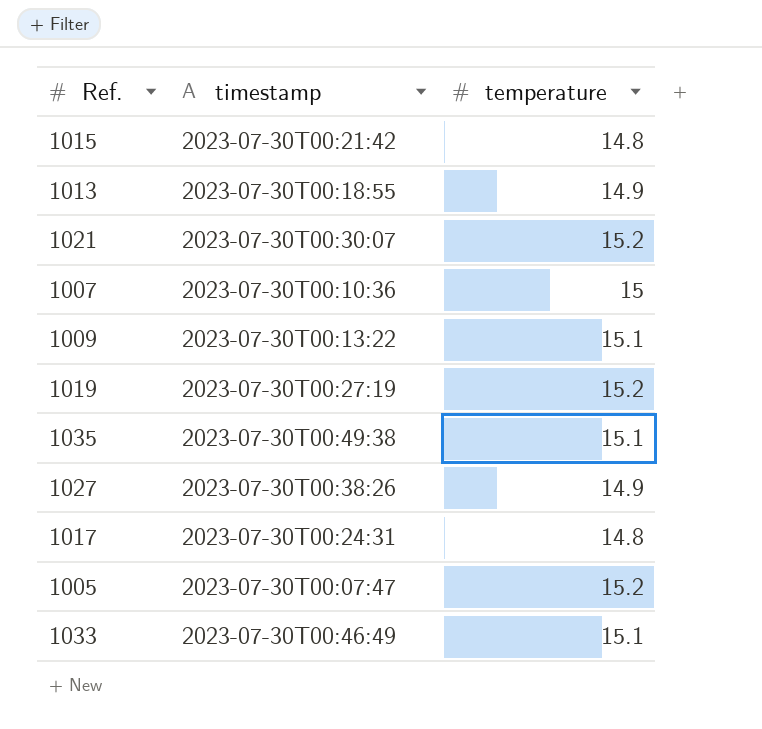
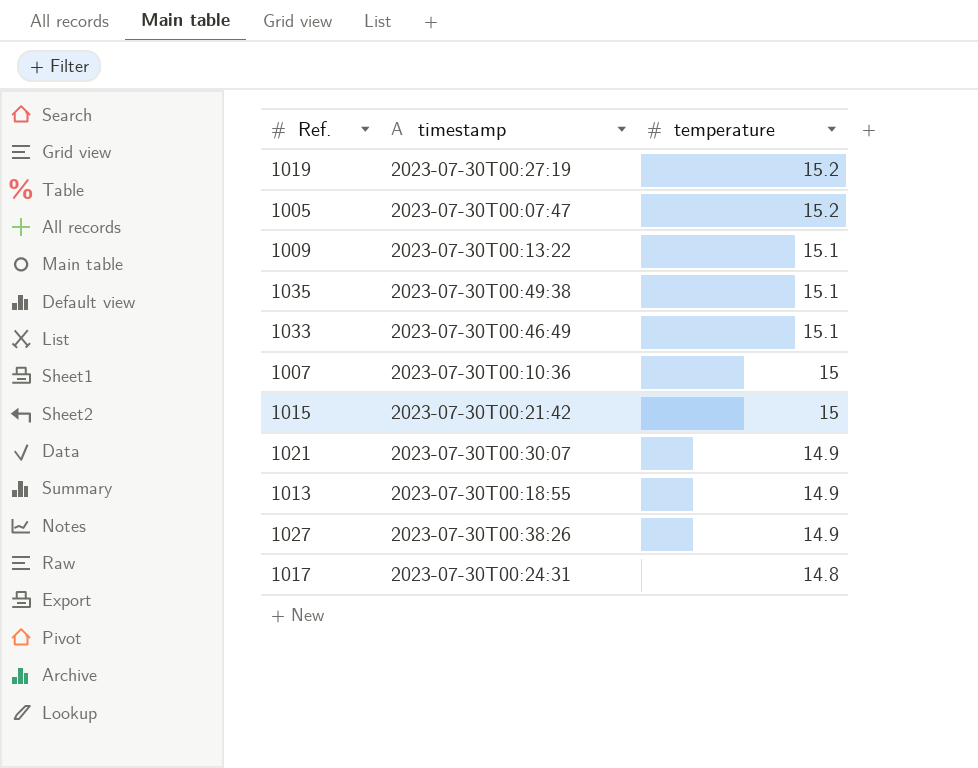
row order: none -> temperature descending
1015 | temperature: 14.8 -> 15
1021 | temperature: 15.2 -> 14.9

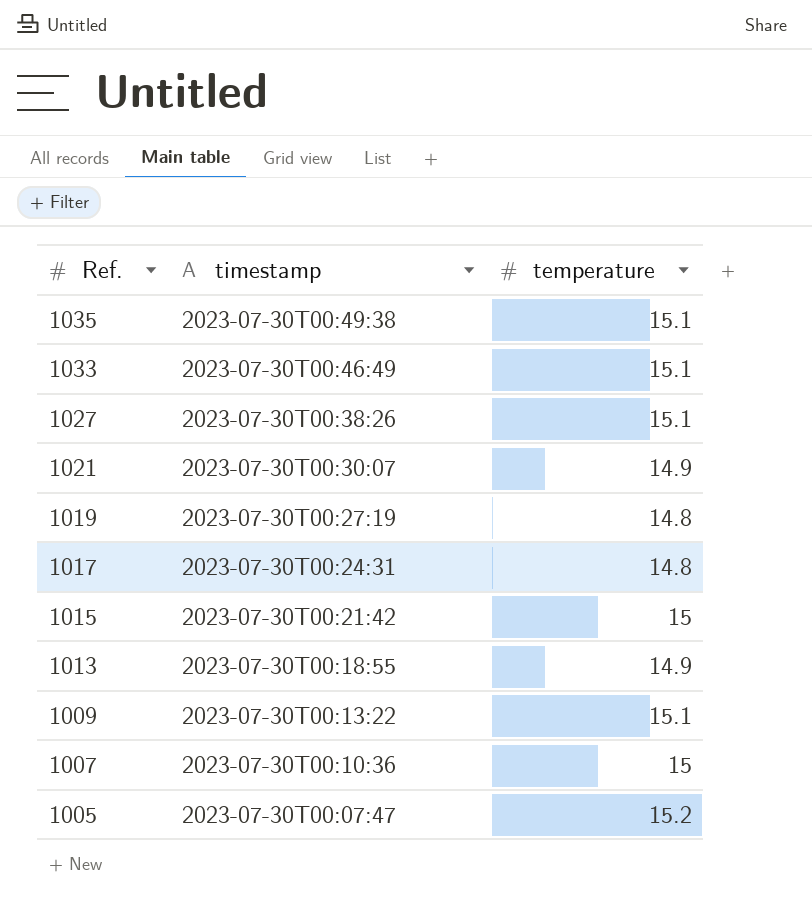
row order: temperature descending -> Ref. descending
1027 | temperature: 14.9 -> 15.1
1019 | temperature: 15.2 -> 14.8

